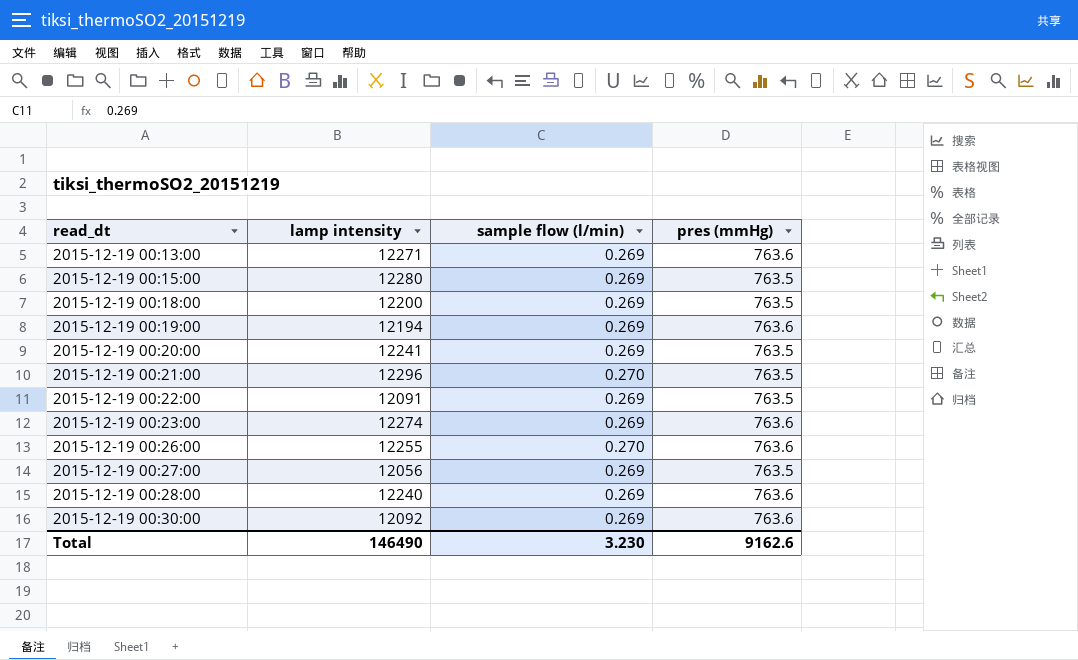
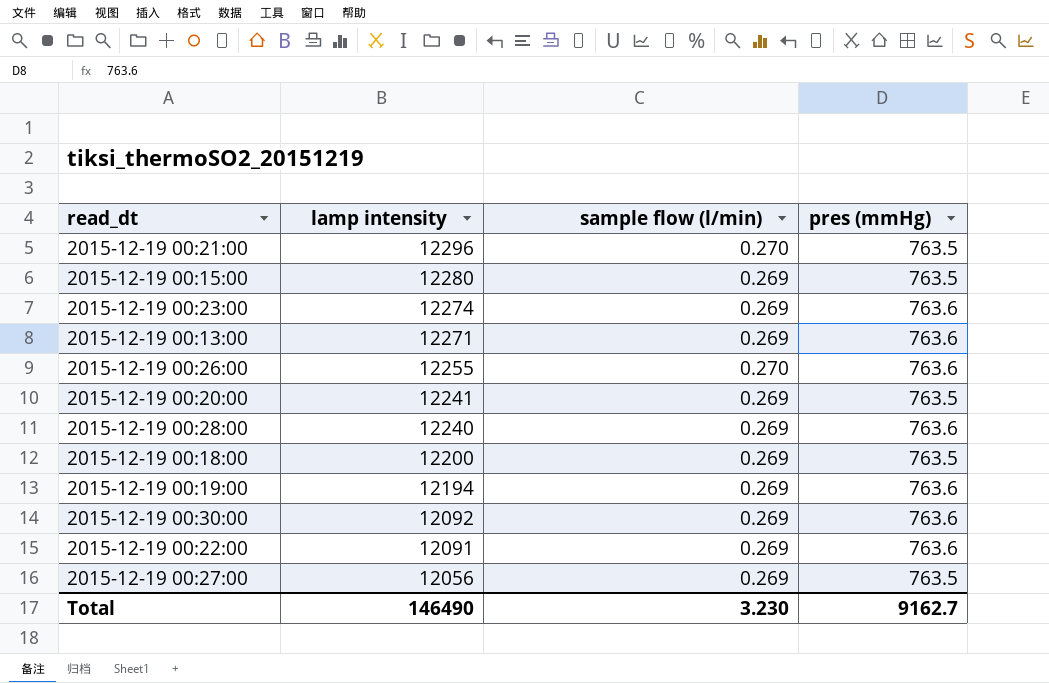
row order: read_dt ascending -> lamp intensity descending
2015-12-19 00:22:00 | pres (mmHg): 763.5 -> 763.6
Total | pres (mmHg): 9162.6 -> 9162.7

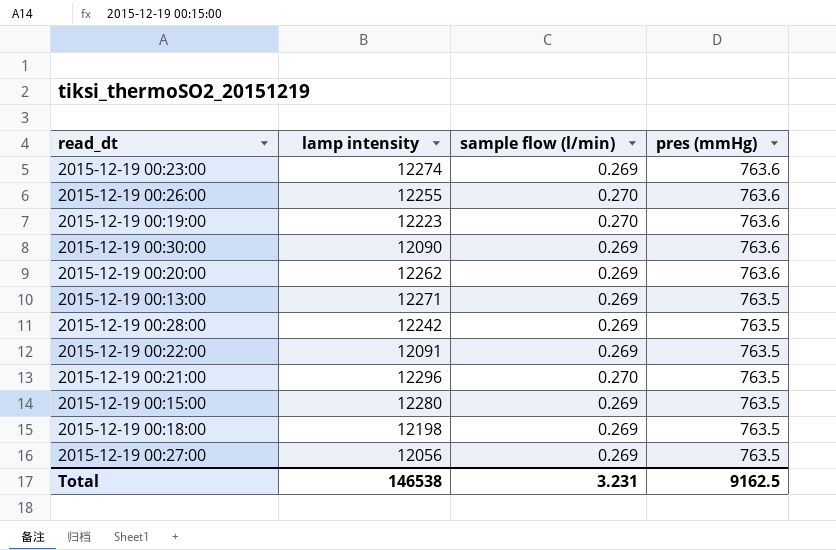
row order: lamp intensity descending -> pres (mmHg) descending
2015-12-19 00:19:00 | lamp intensity: 12194 -> 12223
2015-12-19 00:19:00 | sample flow (l/min): 0.269 -> 0.270
2015-12-19 00:30:00 | lamp intensity: 12092 -> 12090
2015-12-19 00:20:00 | lamp intensity: 12241 -> 12262
2015-12-19 00:20:00 | pres (mmHg): 763.5 -> 763.6
2015-12-19 00:13:00 | pres (mmHg): 763.6 -> 763.5
2015-12-19 00:28:00 | lamp intensity: 12240 -> 12242
2015-12-19 00:28:00 | pres (mmHg): 763.6 -> 763.5
2015-12-19 00:22:00 | pres (mmHg): 763.6 -> 763.5
2015-12-19 00:18:00 | lamp intensity: 12200 -> 12198
Total | lamp intensity: 146490 -> 146538
Total | sample flow (l/min): 3.230 -> 3.231
Total | pres (mmHg): 9162.7 -> 9162.5

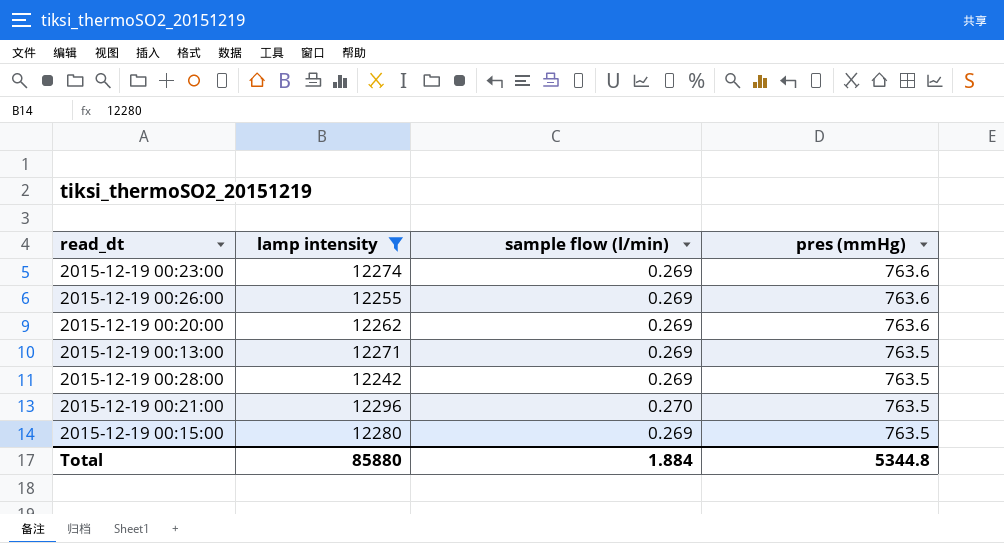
filter: none -> lamp intensity >= 12242
2015-12-19 00:26:00 | sample flow (l/min): 0.270 -> 0.269
Total | lamp intensity: 146538 -> 85880
Total | sample flow (l/min): 3.231 -> 1.884
Total | pres (mmHg): 9162.5 -> 5344.8

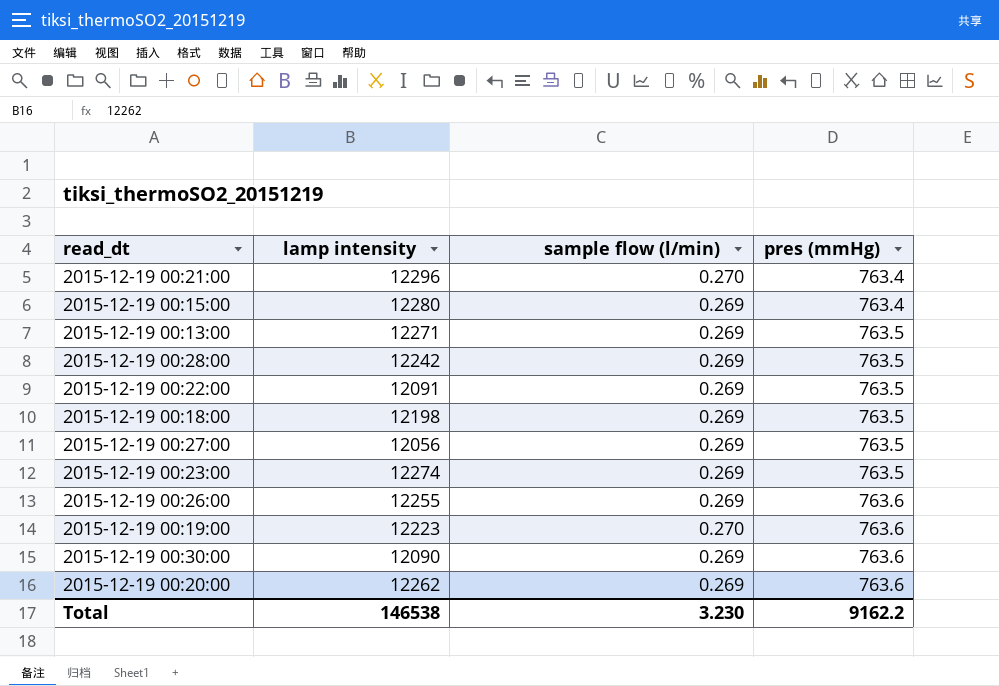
filter: lamp intensity >= 12242 -> none
row order: pres (mmHg) descending -> pres (mmHg) ascending
2015-12-19 00:21:00 | pres (mmHg): 763.5 -> 763.4
2015-12-19 00:15:00 | pres (mmHg): 763.5 -> 763.4
2015-12-19 00:23:00 | pres (mmHg): 763.6 -> 763.5
Total | lamp intensity: 85880 -> 146538
Total | sample flow (l/min): 1.884 -> 3.230
Total | pres (mmHg): 5344.8 -> 9162.2

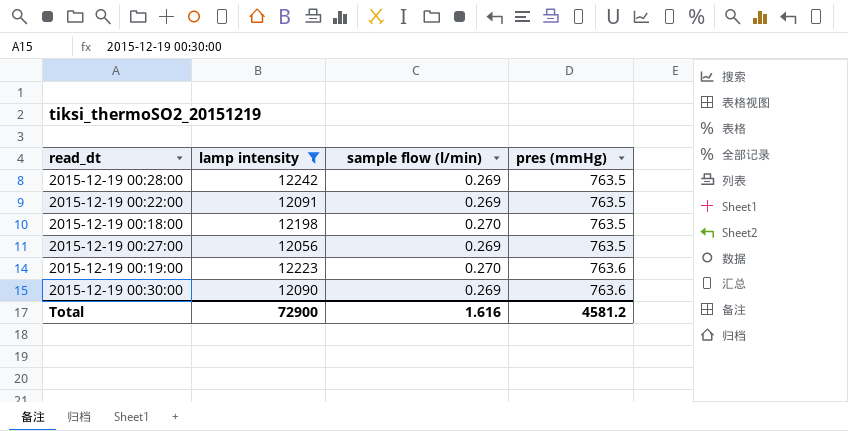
filter: none -> lamp intensity <= 12242
2015-12-19 00:18:00 | sample flow (l/min): 0.269 -> 0.270
Total | lamp intensity: 146538 -> 72900
Total | sample flow (l/min): 3.230 -> 1.616
Total | pres (mmHg): 9162.2 -> 4581.2

